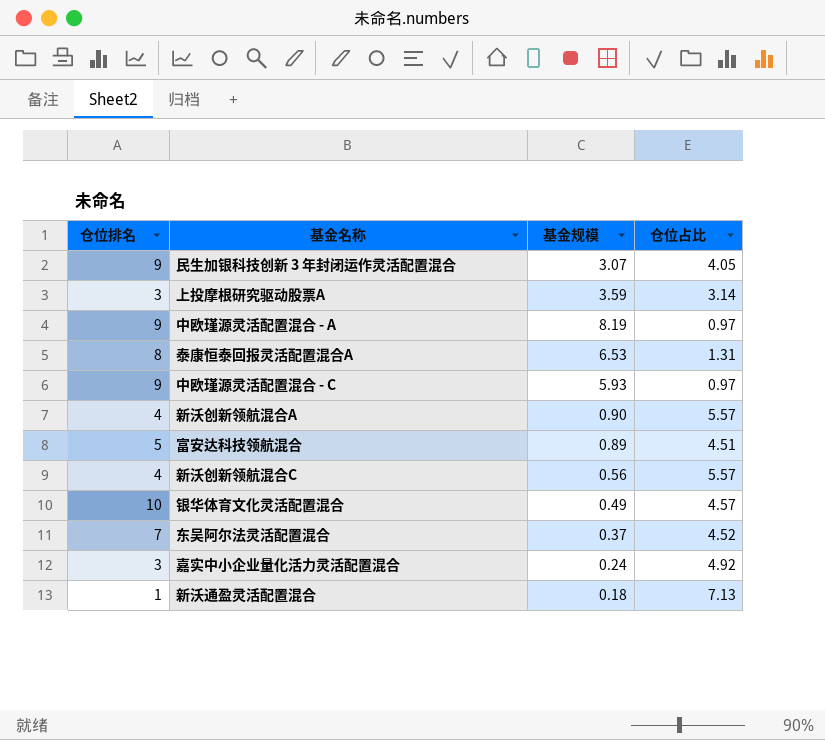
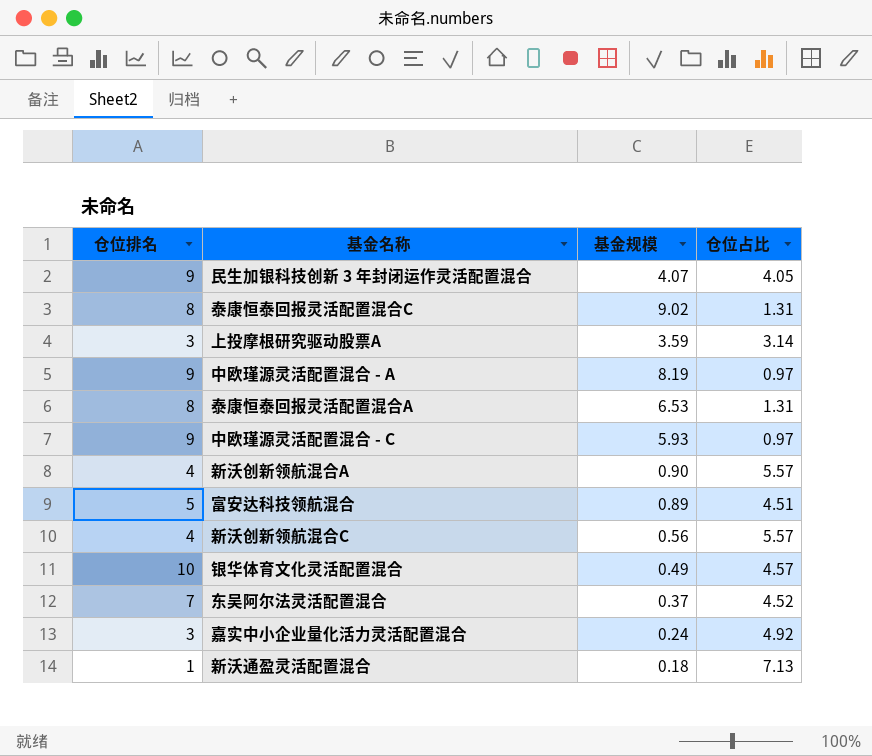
民生加银科技创新 3 年封闭运作灵活配置混合 | 基金规模: 3.07 -> 4.07
row 泰康恒泰回报灵活配置混合C: none -> 8 | 9.02 | 1.31

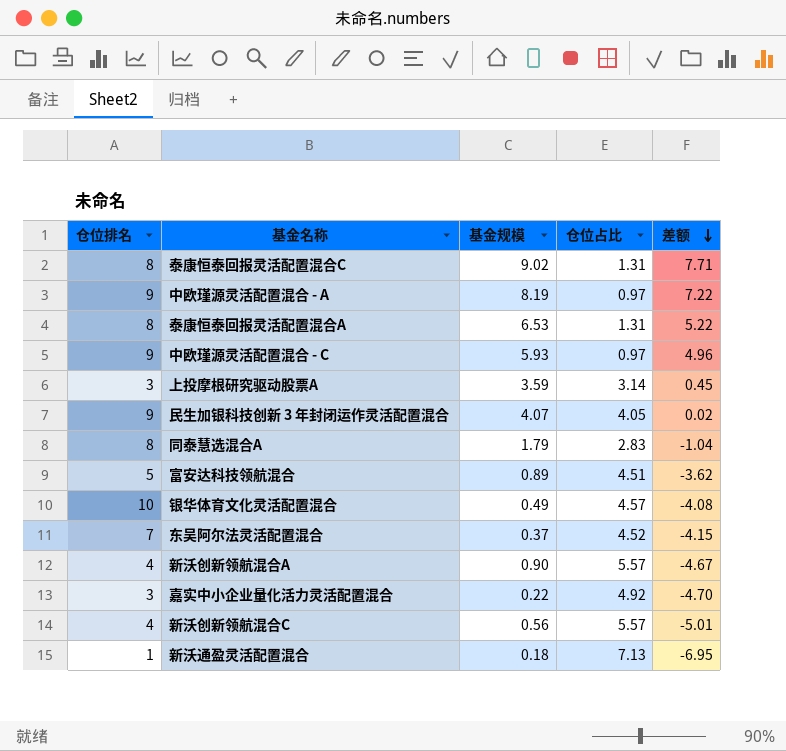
row order: none -> 差额 descending
column 差额 | formula: none -> [基金规模] - [仓位占比]
row 同泰慧选混合A: none -> 8 | 1.79 | 2.83 | -1.04
嘉实中小企业量化活力灵活配置混合 | 基金规模: 0.24 -> 0.22

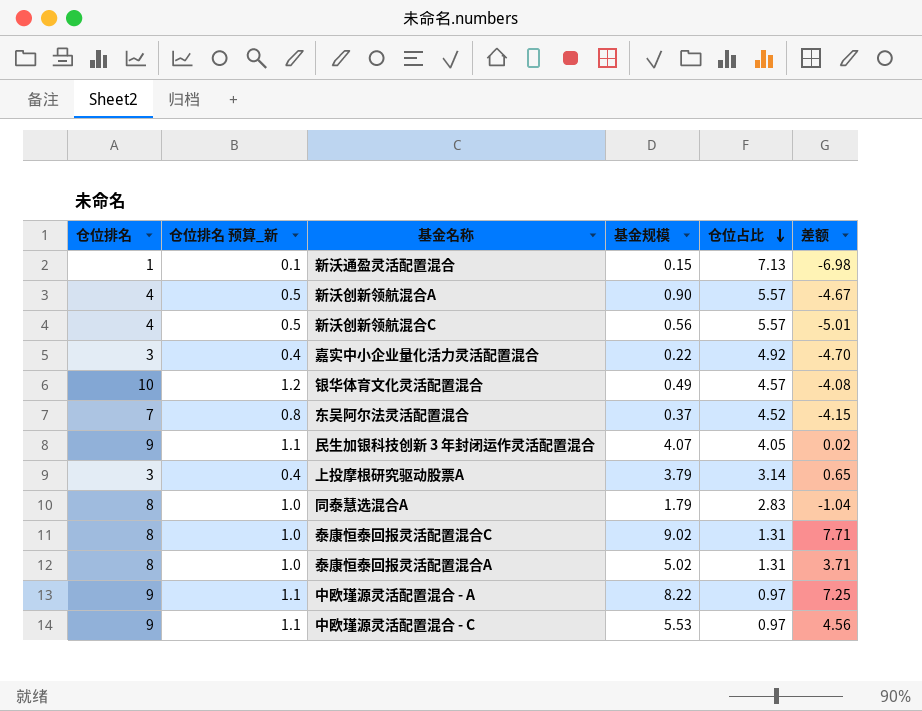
row order: 差额 descending -> 仓位占比 descending
column 仓位排名 预算_新 | formula: none -> [仓位排名] * 0.12
row 富安达科技领航混合: 5 | 0.89 | 4.51 | -3.62 -> none
新沃通盈灵活配置混合 | 基金规模: 0.18 -> 0.15
新沃通盈灵活配置混合 | 差额: -6.95 -> -6.98
上投摩根研究驱动股票A | 基金规模: 3.59 -> 3.79
上投摩根研究驱动股票A | 差额: 0.45 -> 0.65
泰康恒泰回报灵活配置混合A | 基金规模: 6.53 -> 5.02
泰康恒泰回报灵活配置混合A | 差额: 5.22 -> 3.71
中欧瑾源灵活配置混合 - A | 基金规模: 8.19 -> 8.22
中欧瑾源灵活配置混合 - A | 差额: 7.22 -> 7.25
中欧瑾源灵活配置混合 - C | 基金规模: 5.93 -> 5.53
中欧瑾源灵活配置混合 - C | 差额: 4.96 -> 4.56

